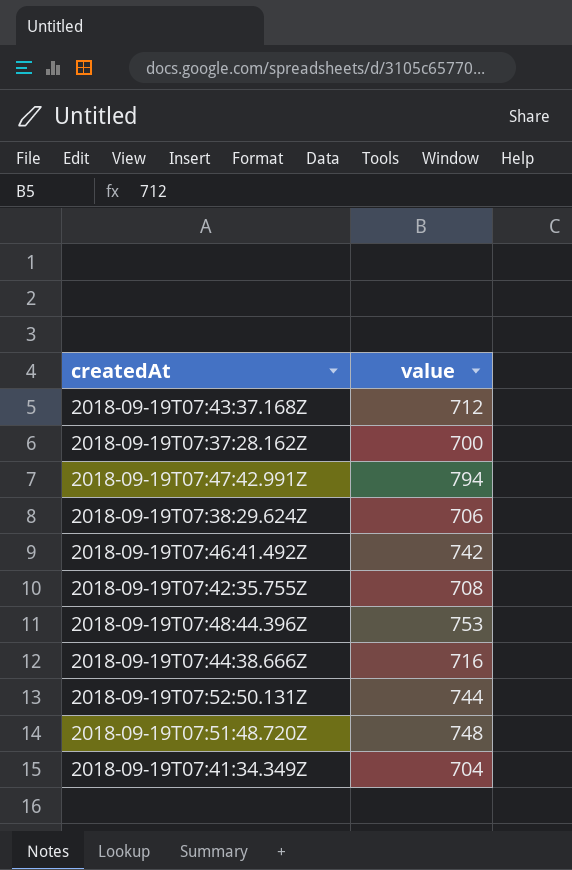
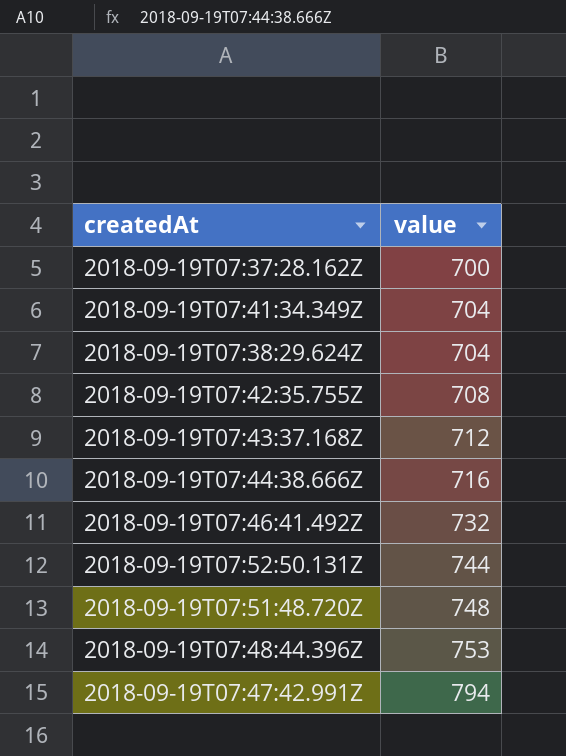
row order: none -> value ascending
2018-09-19T07:38:29.624Z | value: 706 -> 704
2018-09-19T07:46:41.492Z | value: 742 -> 732

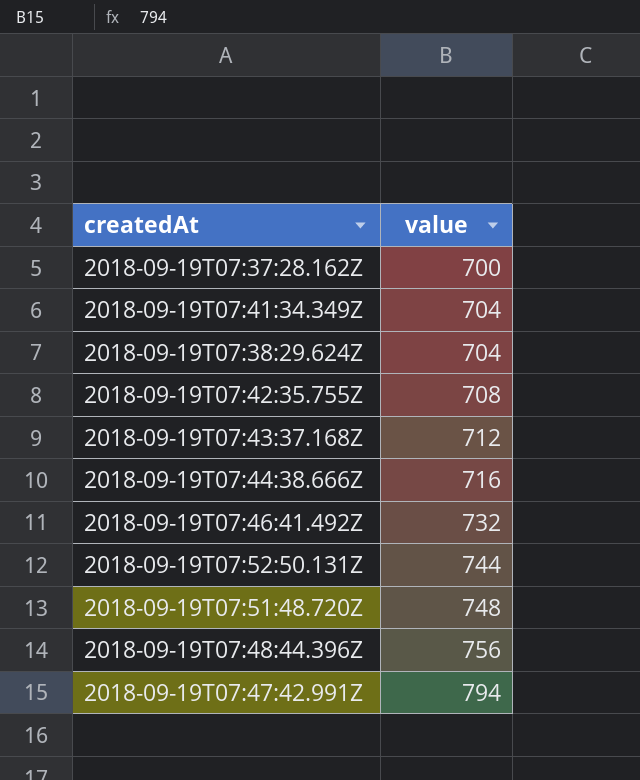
2018-09-19T07:48:44.396Z | value: 753 -> 756

